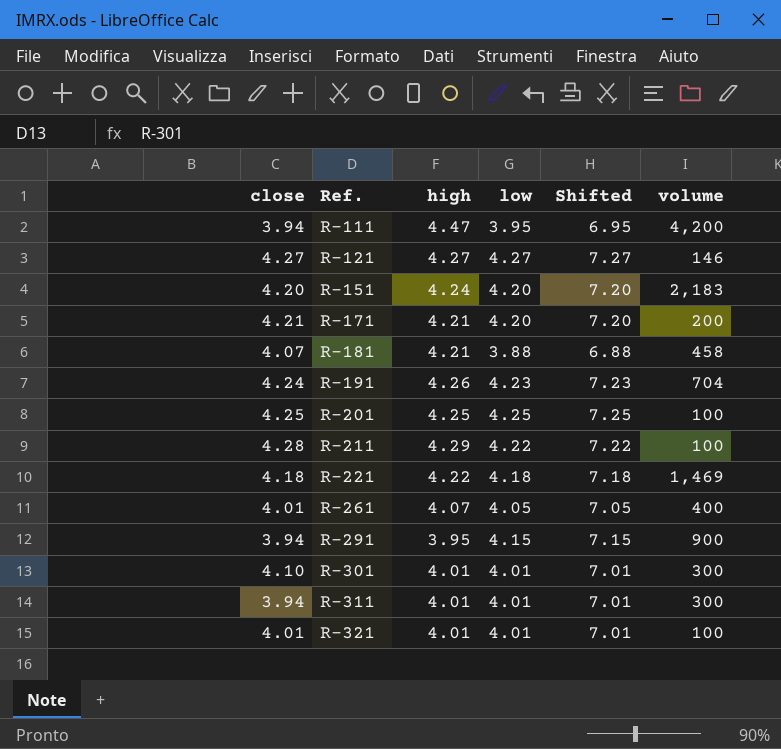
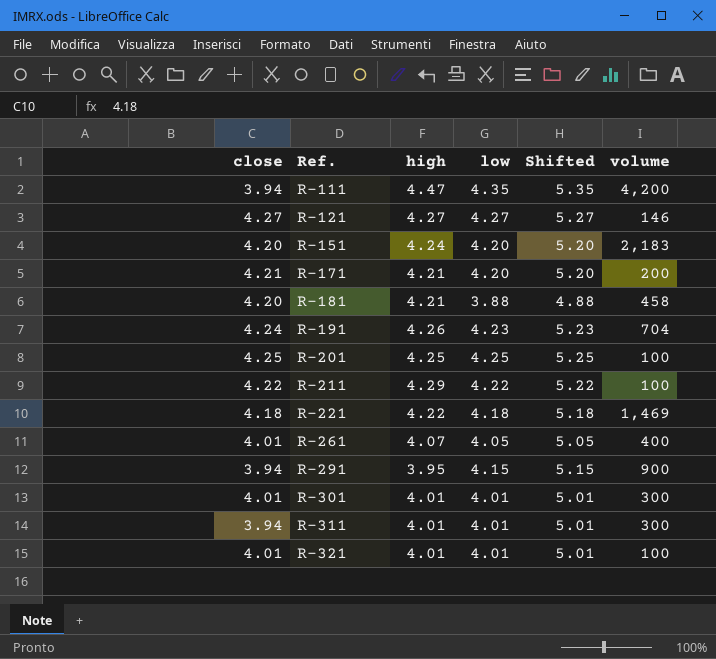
column Shifted | formula: [low] + 3 -> [low] + 1
R-111 | low: 3.95 -> 4.35
R-181 | close: 4.07 -> 4.20
R-211 | close: 4.28 -> 4.22
R-301 | close: 4.10 -> 4.01

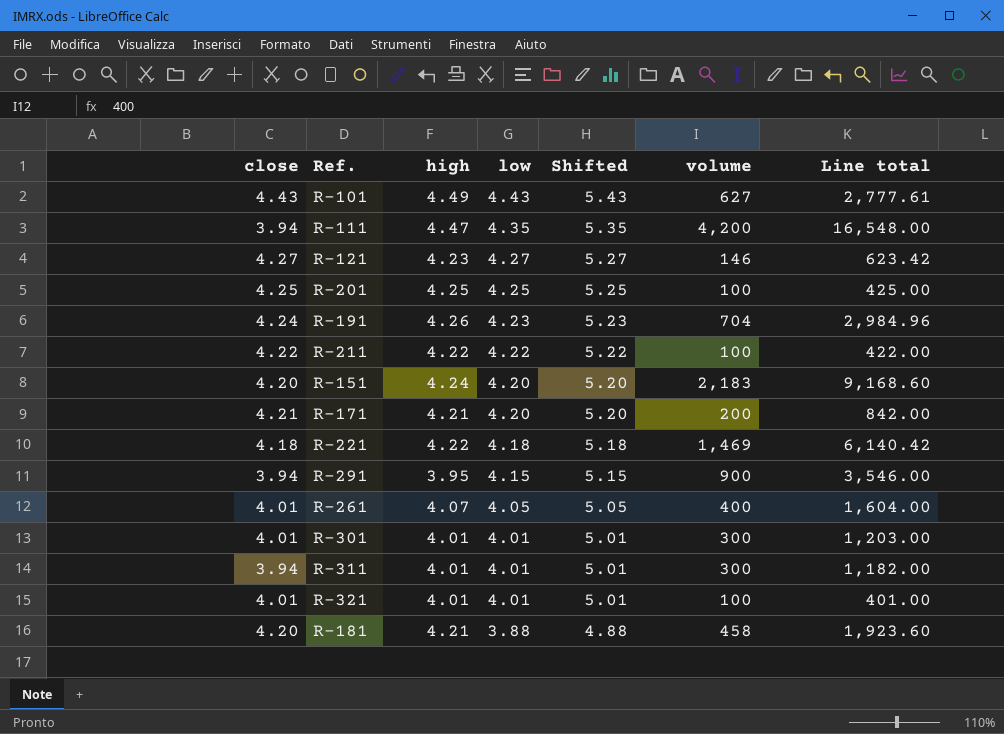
row order: Ref. ascending -> low descending
column Line total | formula: none -> [close] * [volume]
row R-101: none -> 4.43 | 4.49 | 4.43 | 5.43 | 627 | 2,777.61
R-121 | high: 4.27 -> 4.23
R-211 | high: 4.29 -> 4.22

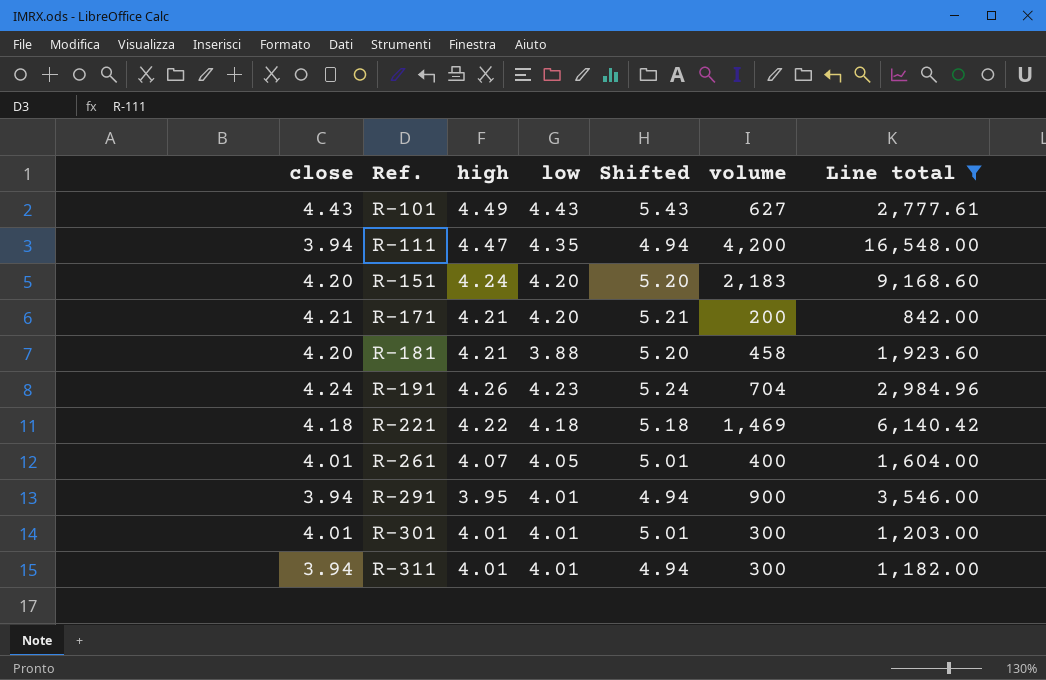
filter: none -> Line total >= 842.00
row order: low descending -> Ref. ascending
column Shifted | formula: [low] + 1 -> [close] + 1
R-291 | low: 4.15 -> 4.01

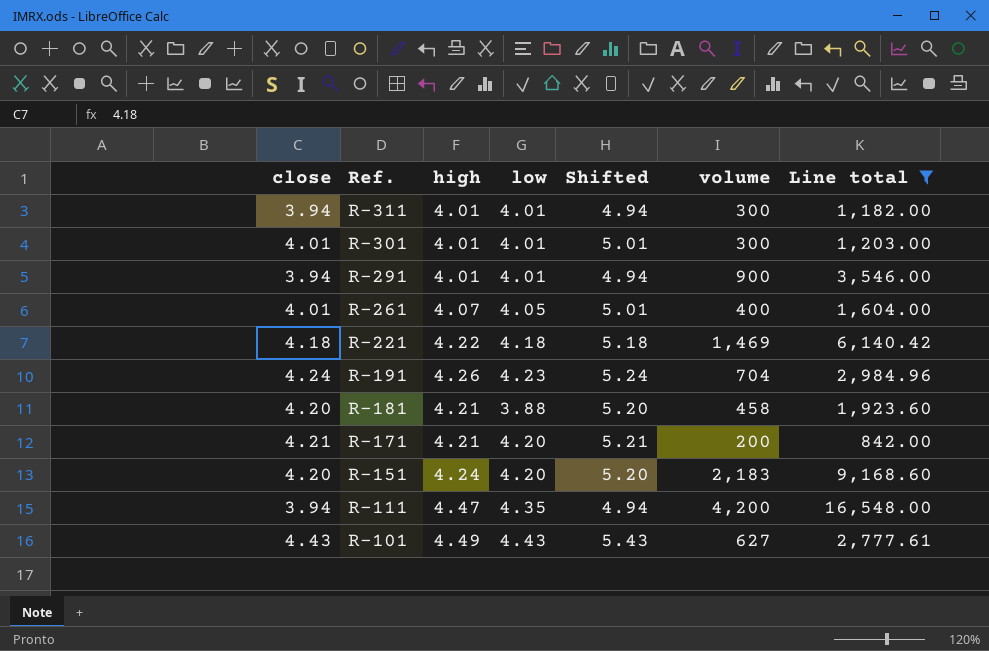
row order: Ref. ascending -> Ref. descending
R-291 | high: 3.95 -> 4.01

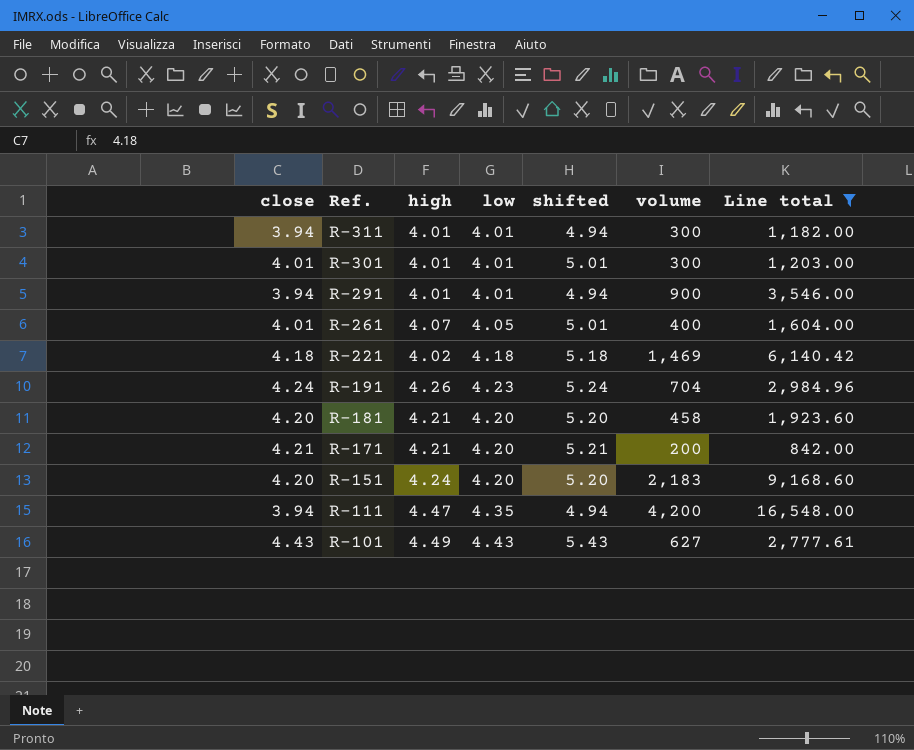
column name: Shifted -> shifted
R-221 | high: 4.22 -> 4.02
R-181 | low: 3.88 -> 4.20

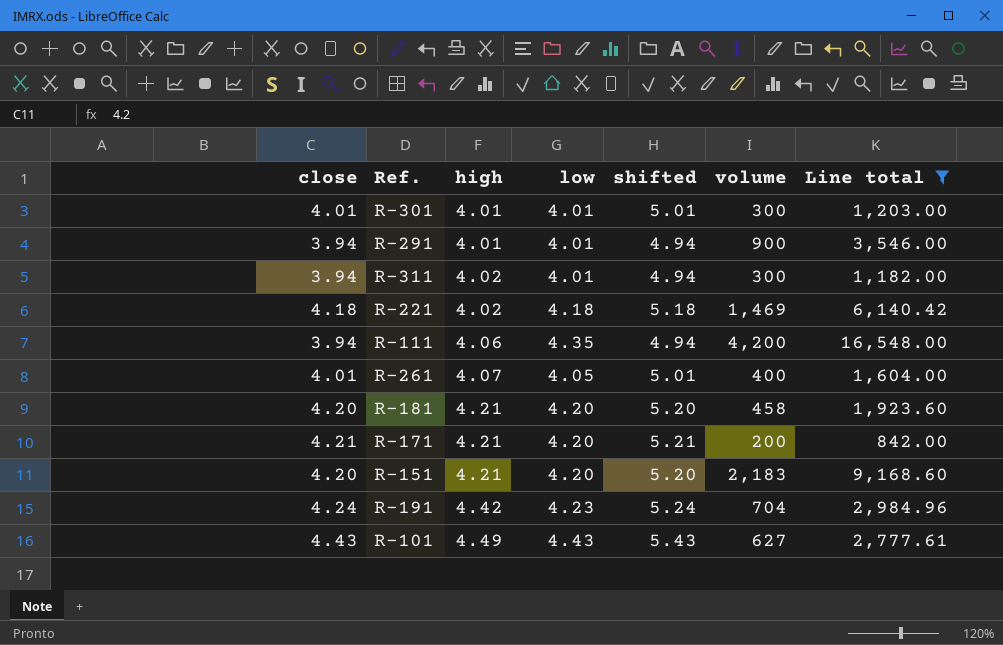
row order: Ref. descending -> high ascending
R-311 | high: 4.01 -> 4.02
R-111 | high: 4.47 -> 4.06
R-151 | high: 4.24 -> 4.21
R-191 | high: 4.26 -> 4.42

